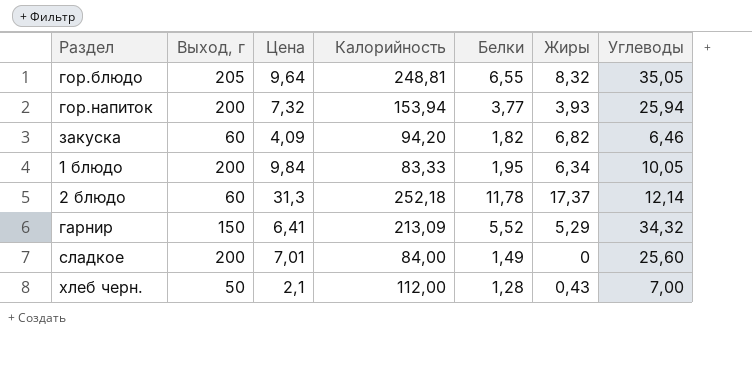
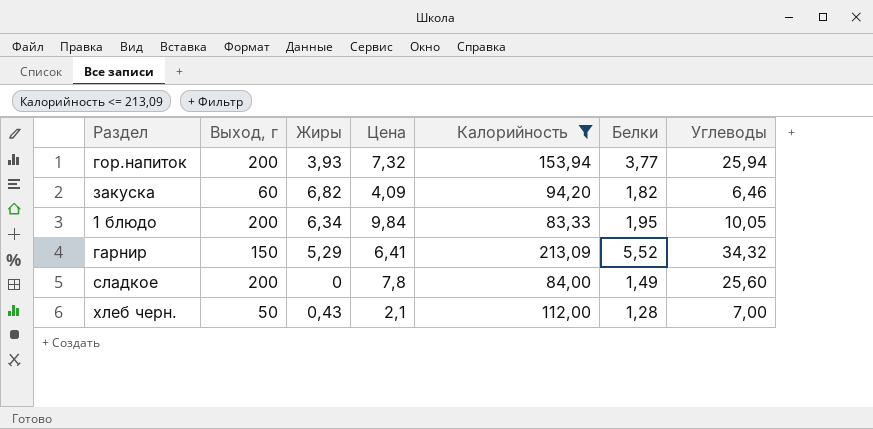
filter: none -> Калорийность <= 213,09
column Жиры | position: 6 -> 3
сладкое | Цена: 7,01 -> 7,8

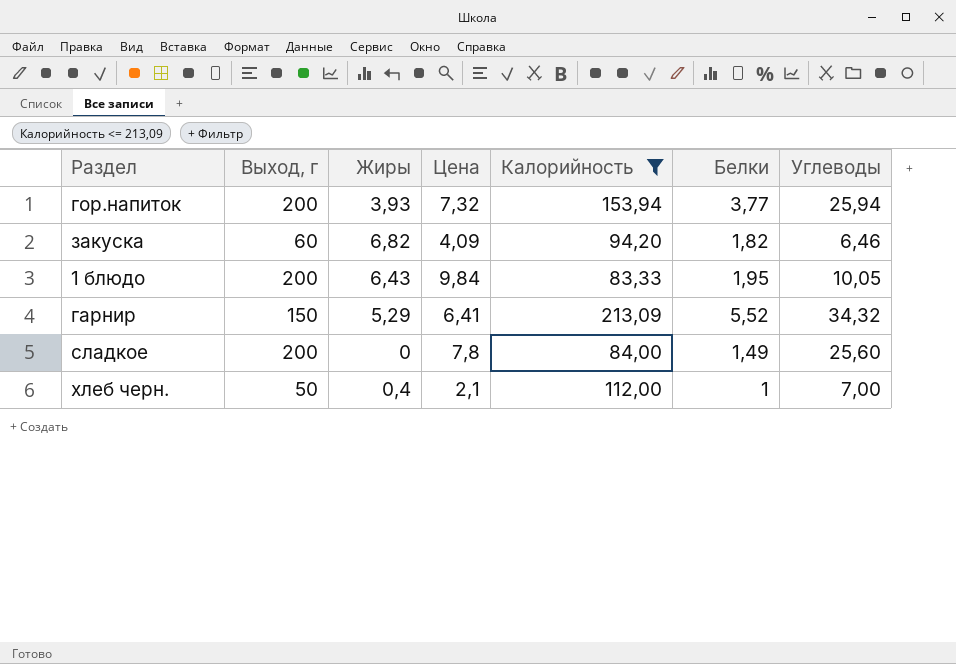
1 блюдо | Жиры: 6,34 -> 6,43
хлеб черн. | Жиры: 0,43 -> 0,4
хлеб черн. | Белки: 1,28 -> 1

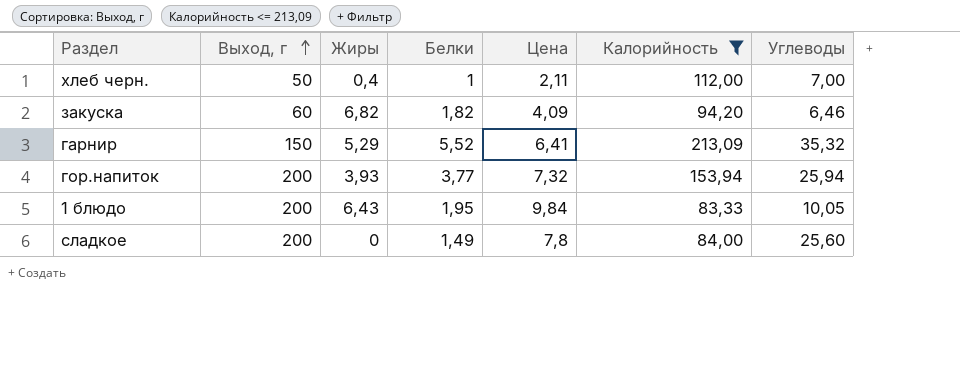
row order: none -> Выход, г ascending
column Белки | position: 6 -> 4
хлеб черн. | Цена: 2,1 -> 2,11
гарнир | Углеводы: 34,32 -> 35,32

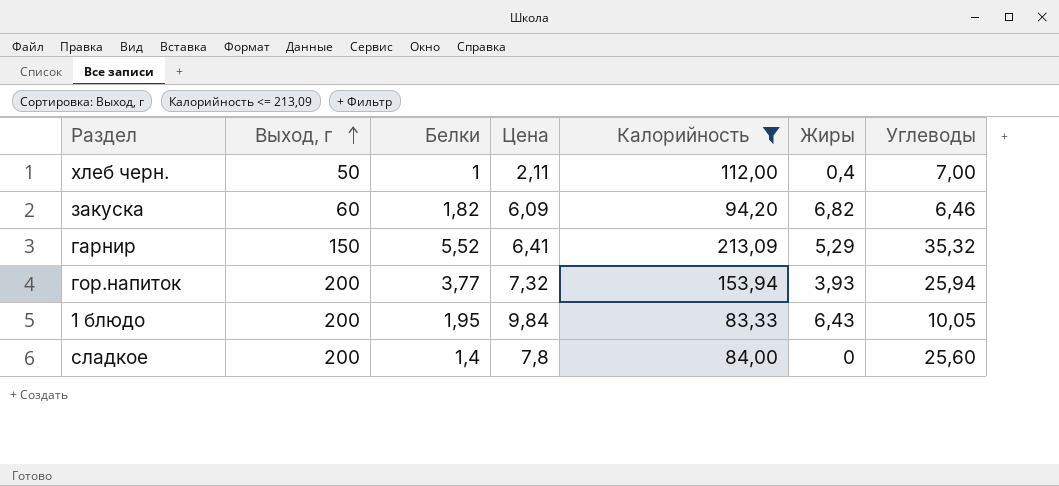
column Жиры | position: 3 -> 6
закуска | Цена: 4,09 -> 6,09
сладкое | Белки: 1,49 -> 1,4

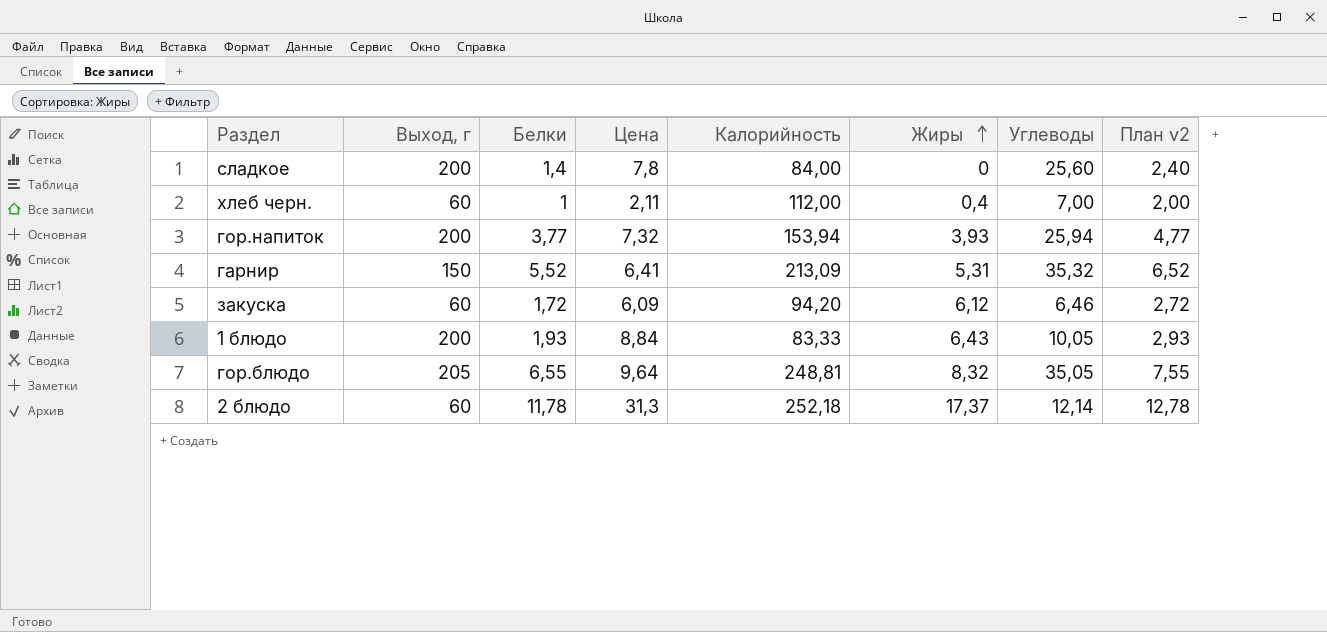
filter: Калорийность <= 213,09 -> none
row order: Выход, г ascending -> Жиры ascending
column План v2 | formula: none -> [Белки] + 1
хлеб черн. | Выход, г: 50 -> 60
гарнир | Жиры: 5,29 -> 5,31
закуска | Белки: 1,82 -> 1,72
закуска | Жиры: 6,82 -> 6,12
1 блюдо | Белки: 1,95 -> 1,93
1 блюдо | Цена: 9,84 -> 8,84

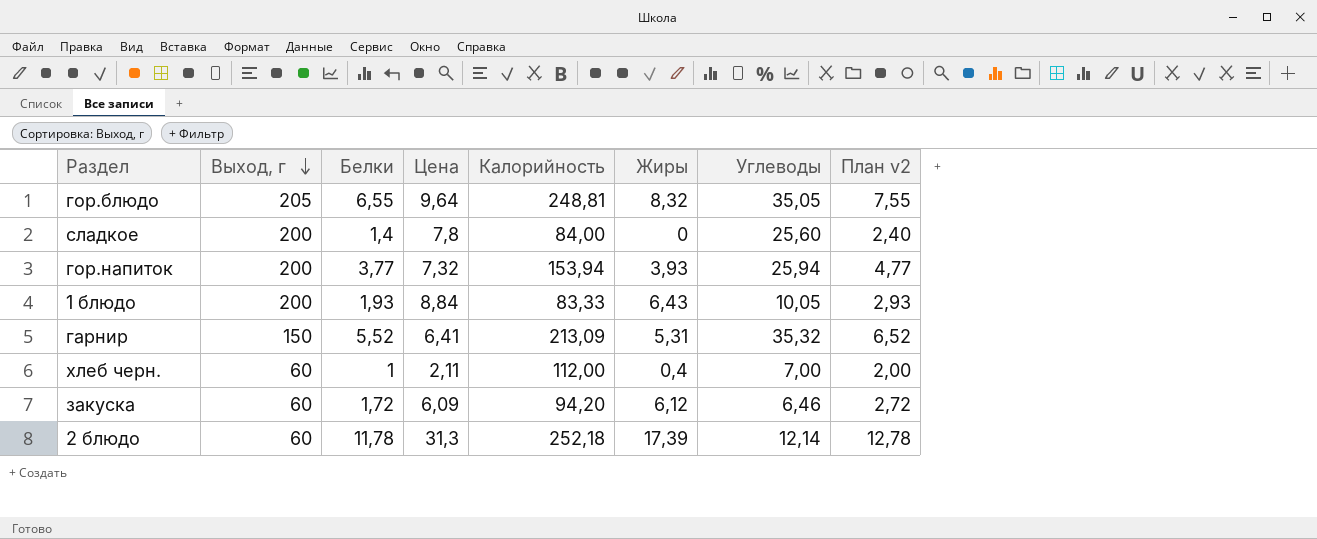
row order: Жиры ascending -> Выход, г descending
2 блюдо | Жиры: 17,37 -> 17,39

